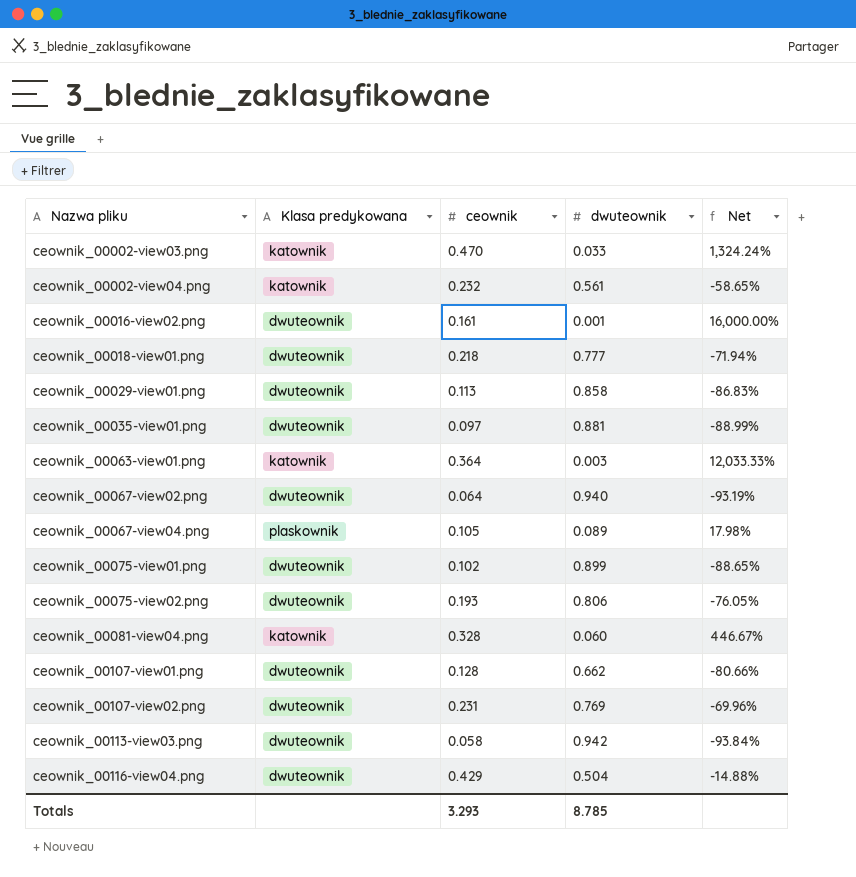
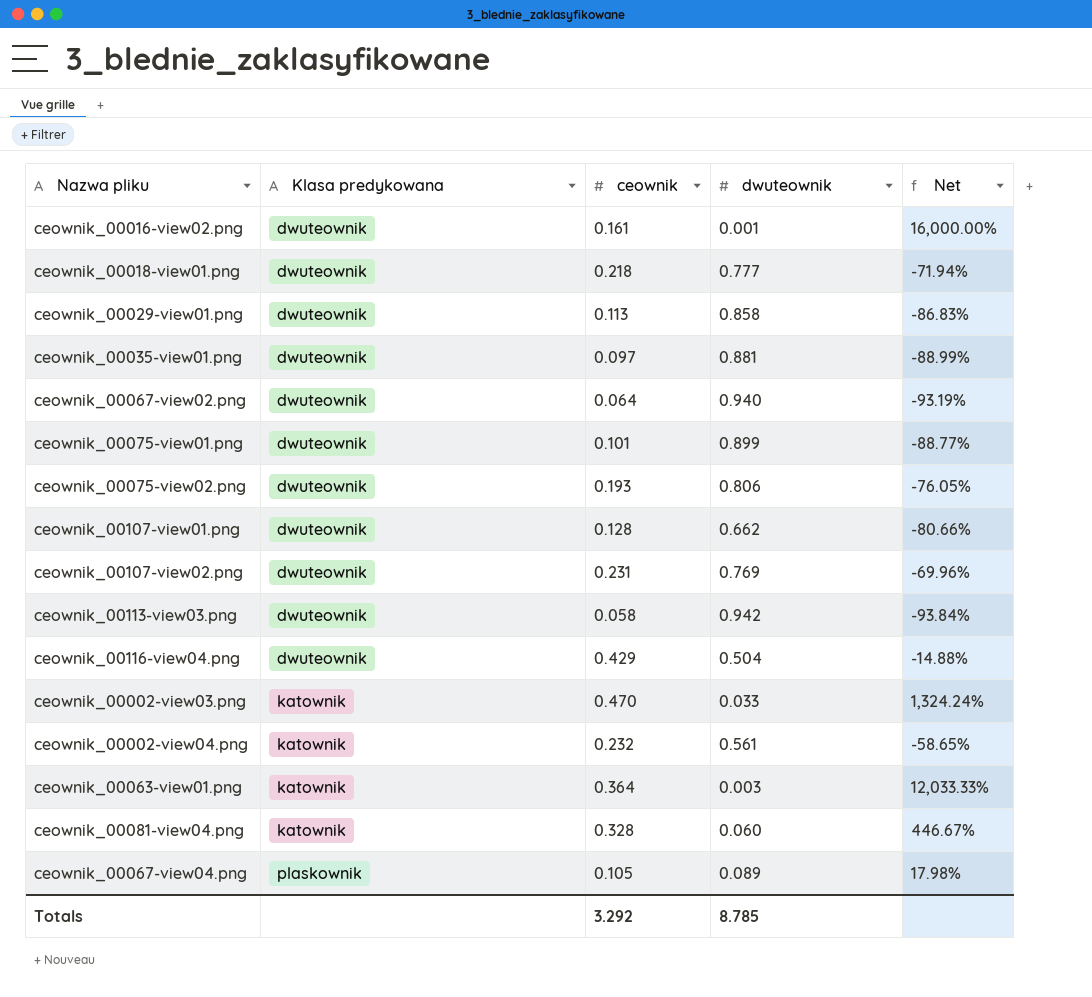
row order: Nazwa pliku ascending -> Klasa predykowana ascending
ceownik_00075-view01.png | ceownik: 0.102 -> 0.101
ceownik_00075-view01.png | Net: -88.65% -> -88.77%
Totals | ceownik: 3.293 -> 3.292

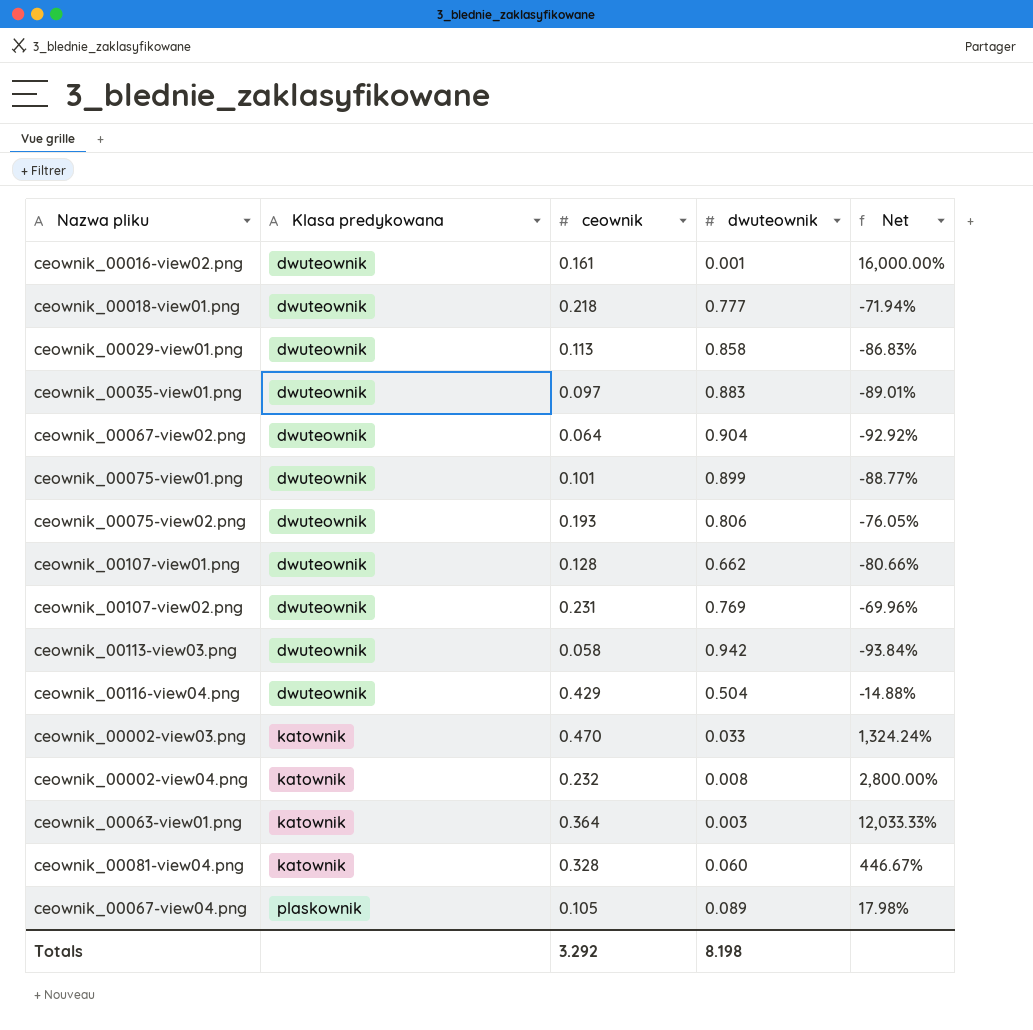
ceownik_00035-view01.png | dwuteownik: 0.881 -> 0.883
ceownik_00035-view01.png | Net: -88.99% -> -89.01%
ceownik_00067-view02.png | dwuteownik: 0.940 -> 0.904
ceownik_00067-view02.png | Net: -93.19% -> -92.92%
ceownik_00002-view04.png | dwuteownik: 0.561 -> 0.008
ceownik_00002-view04.png | Net: -58.65% -> 2,800.00%
Totals | dwuteownik: 8.785 -> 8.198

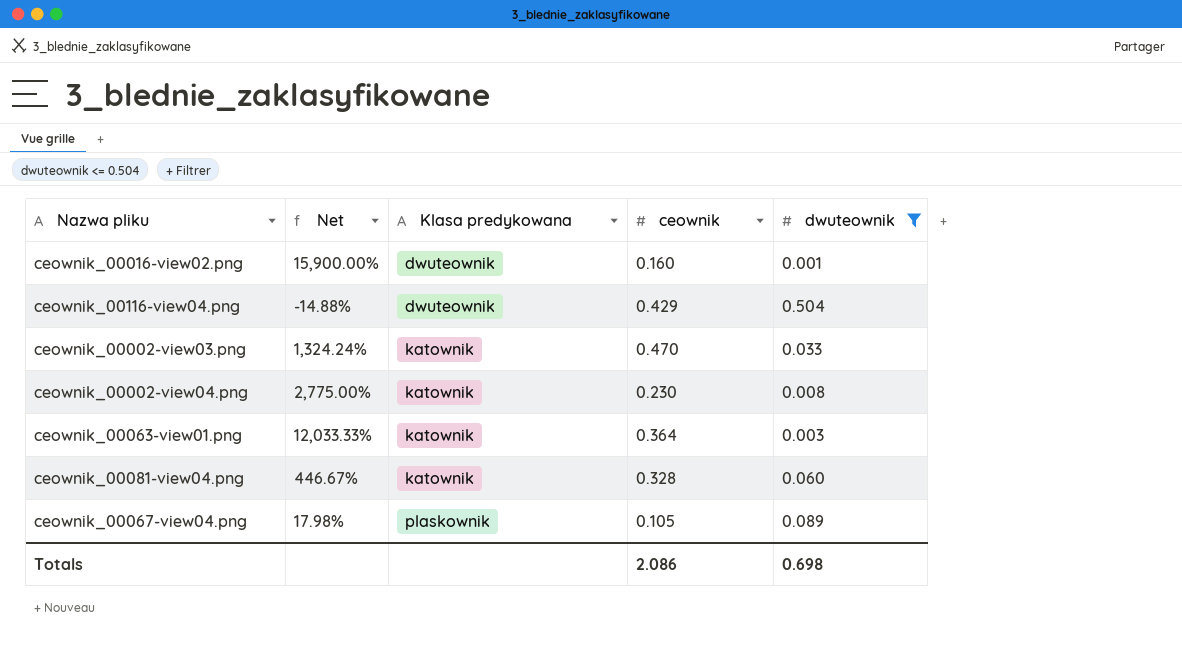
filter: none -> dwuteownik <= 0.504
column Net | position: 5 -> 2
ceownik_00016-view02.png | Net: 16,000.00% -> 15,900.00%
ceownik_00016-view02.png | ceownik: 0.161 -> 0.160
ceownik_00002-view04.png | Net: 2,800.00% -> 2,775.00%
ceownik_00002-view04.png | ceownik: 0.232 -> 0.230
Totals | ceownik: 3.292 -> 2.086
Totals | dwuteownik: 8.198 -> 0.698

